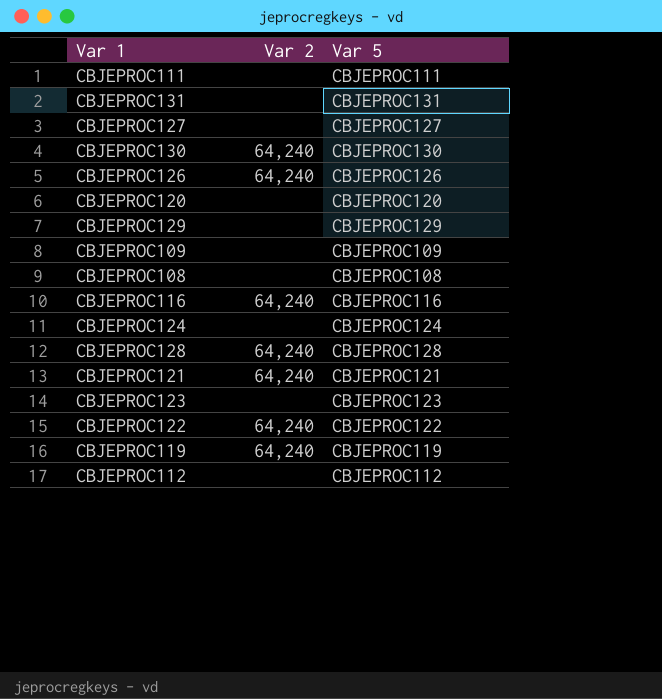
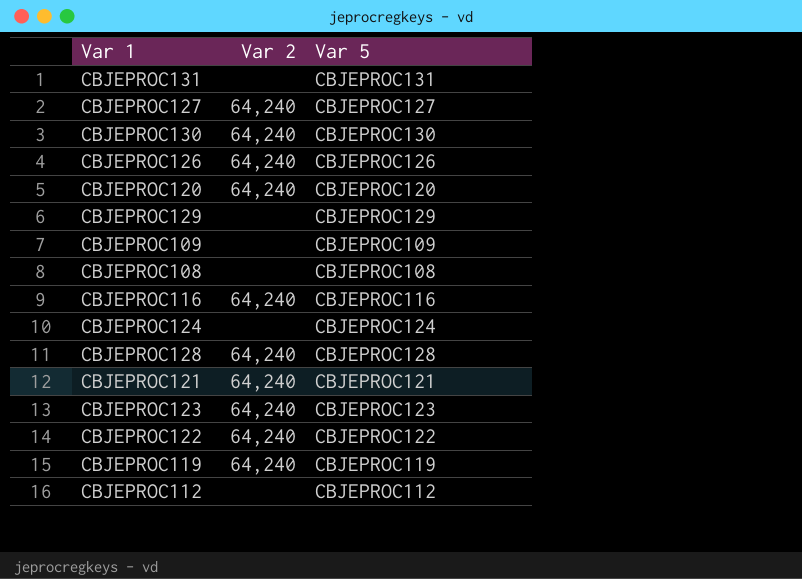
row CBJEPROC111: none | CBJEPROC111 -> none
CBJEPROC127 | Var 2: none -> 64,240
CBJEPROC120 | Var 2: none -> 64,240
CBJEPROC123 | Var 2: none -> 64,240

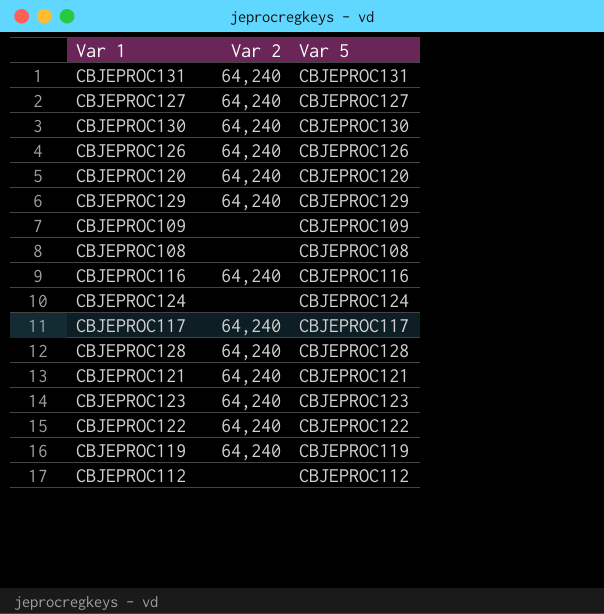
CBJEPROC131 | Var 2: none -> 64,240
CBJEPROC129 | Var 2: none -> 64,240
row CBJEPROC117: none -> 64,240 | CBJEPROC117

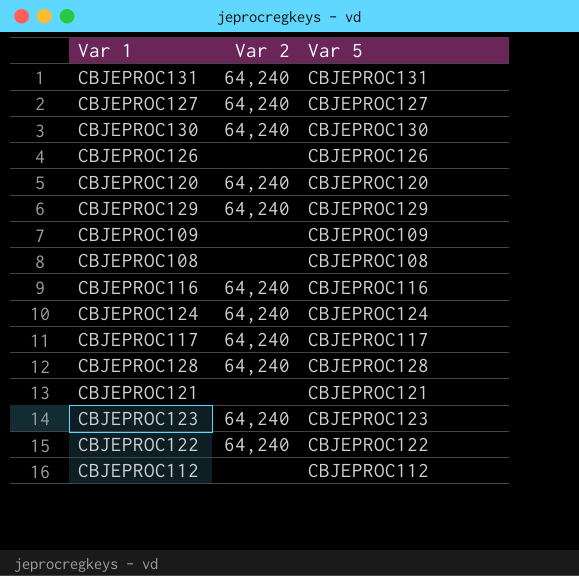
row CBJEPROC119: 64,240 | CBJEPROC119 -> none
CBJEPROC126 | Var 2: 64,240 -> none
CBJEPROC124 | Var 2: none -> 64,240
CBJEPROC121 | Var 2: 64,240 -> none

